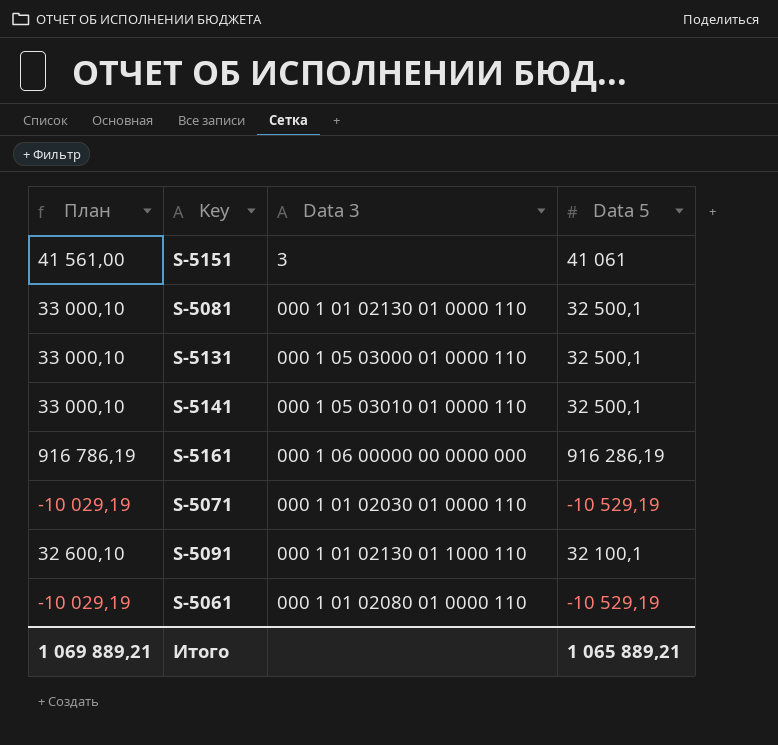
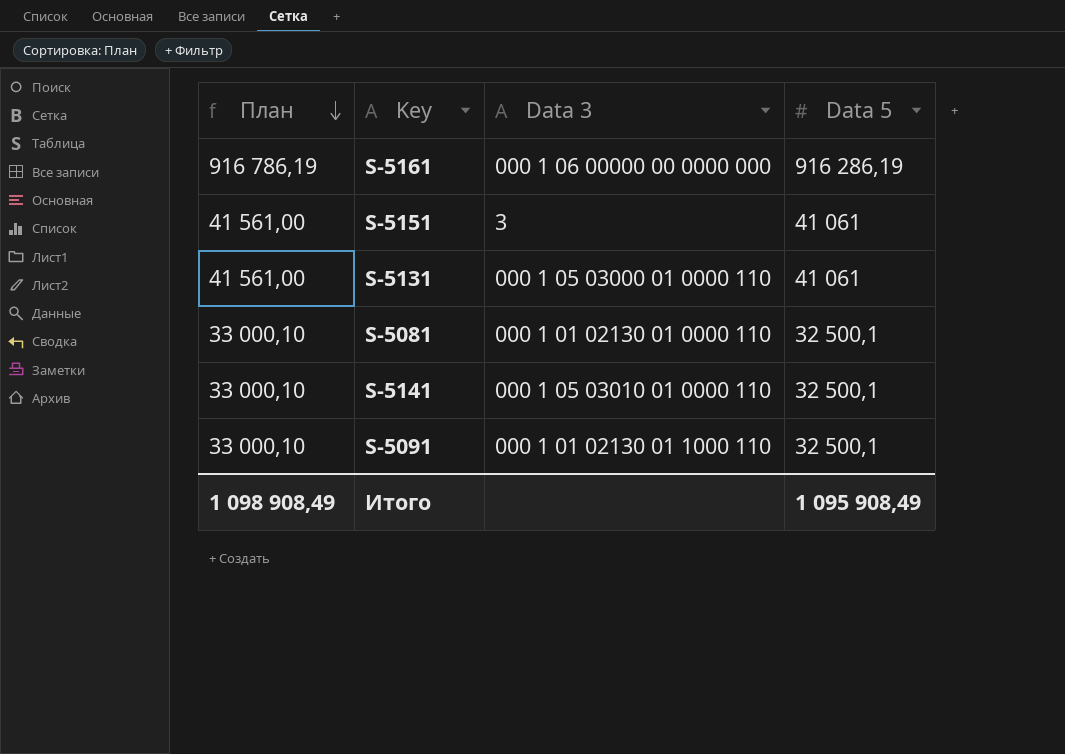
row order: none -> План descending
row S-5071: -10 029,19 | 000 1 01 02030 01 0000 110 | -10 529,19 -> none
row S-5061: -10 029,19 | 000 1 01 02080 01 0000 110 | -10 529,19 -> none
S-5131 | План: 33 000,10 -> 41 561,00
S-5131 | Data 5: 32 500,1 -> 41 061
S-5091 | План: 32 600,10 -> 33 000,10
S-5091 | Data 5: 32 100,1 -> 32 500,1
Итого | План: 1 069 889,21 -> 1 098 908,49
Итого | Data 5: 1 065 889,21 -> 1 095 908,49

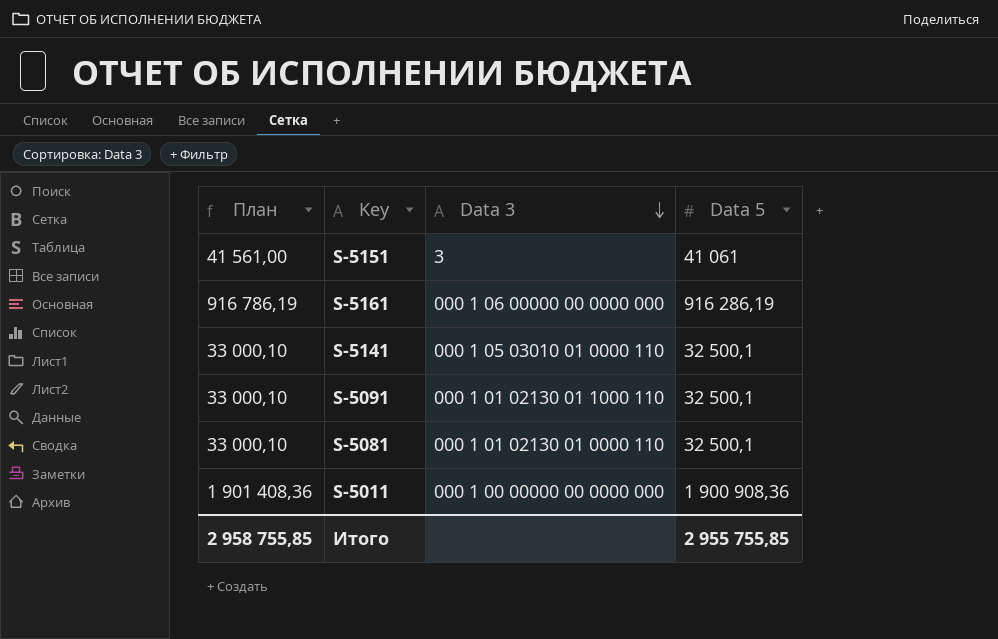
row order: План descending -> Data 3 descending
row S-5131: 41 561,00 | 000 1 05 03000 01 0000 110 | 41 061 -> none
row S-5011: none -> 1 901 408,36 | 000 1 00 00000 00 0000 000 | 1 900 908,36
Итого | План: 1 098 908,49 -> 2 958 755,85
Итого | Data 5: 1 095 908,49 -> 2 955 755,85

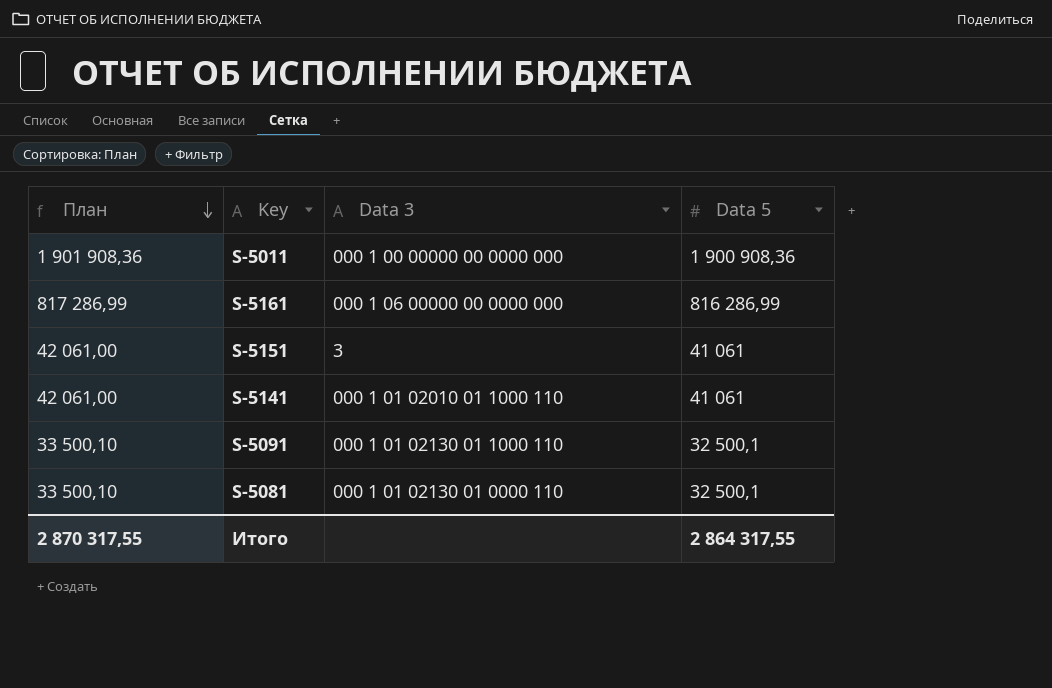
row order: Data 3 descending -> План descending
column План | formula: [Data 5] + 500 -> [Data 5] + 1000
S-5161 | Data 5: 916 286,19 -> 816 286,99
S-5141 | Data 3: 000 1 05 03010 01 0000 110 -> 000 1 01 02010 01 1000 110
S-5141 | Data 5: 32 500,1 -> 41 061
Итого | План: 2 958 755,85 -> 2 870 317,55
Итого | Data 5: 2 955 755,85 -> 2 864 317,55

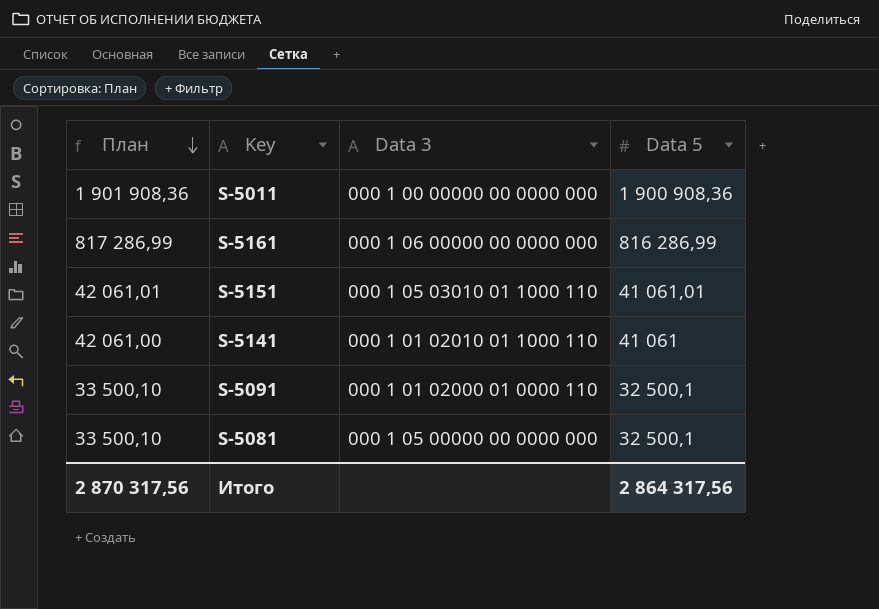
S-5151 | План: 42 061,00 -> 42 061,01
S-5151 | Data 3: 3 -> 000 1 05 03010 01 1000 110
S-5151 | Data 5: 41 061 -> 41 061,01
S-5091 | Data 3: 000 1 01 02130 01 1000 110 -> 000 1 01 02000 01 0000 110
S-5081 | Data 3: 000 1 01 02130 01 0000 110 -> 000 1 05 00000 00 0000 000
Итого | План: 2 870 317,55 -> 2 870 317,56
Итого | Data 5: 2 864 317,55 -> 2 864 317,56

